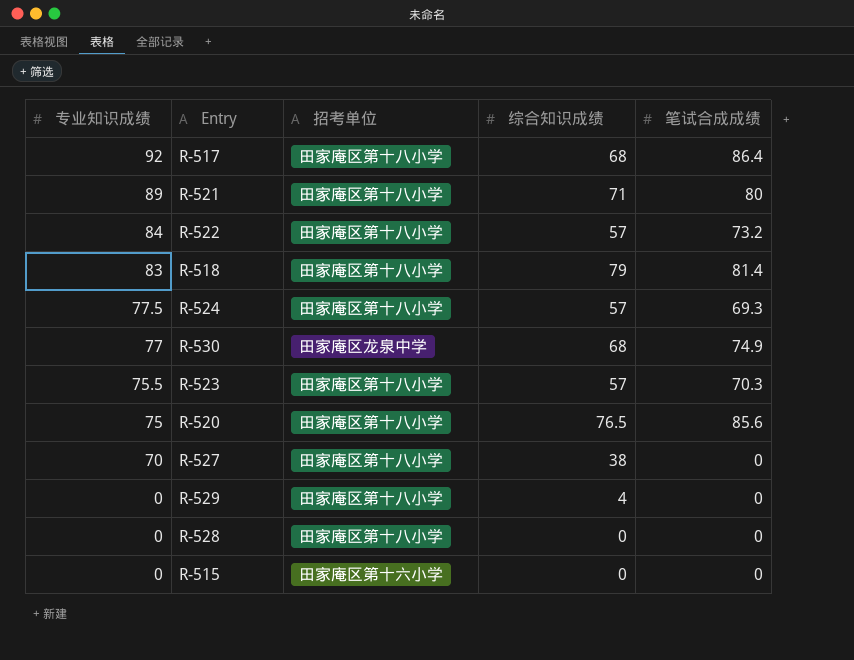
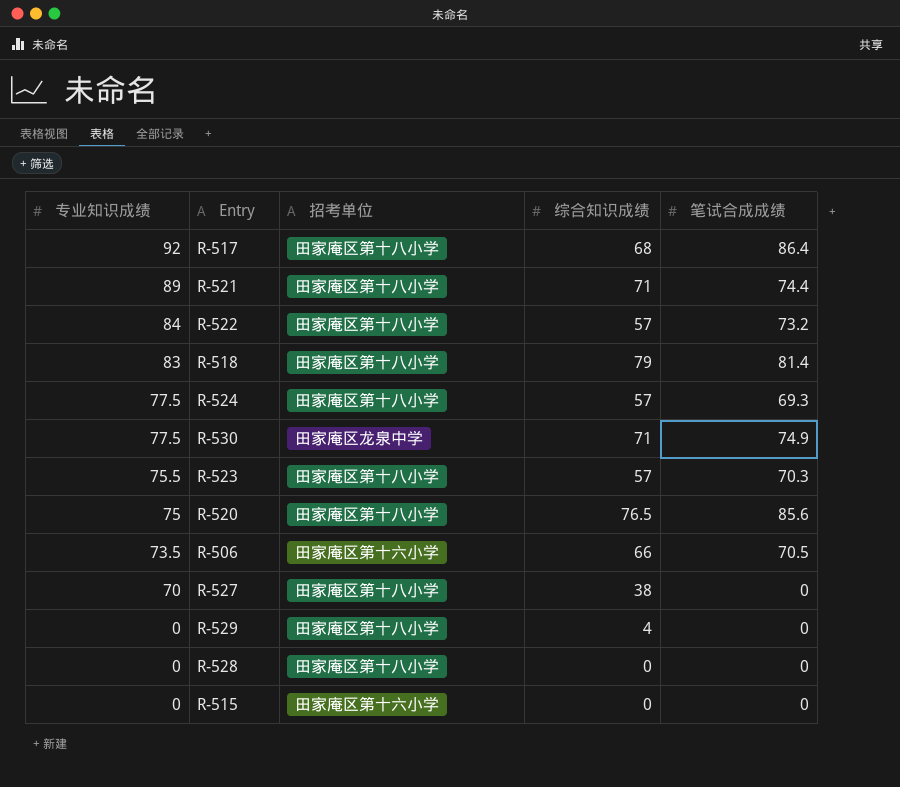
R-521 | 笔试合成成绩: 80 -> 74.4
R-530 | 专业知识成绩: 77 -> 77.5
R-530 | 综合知识成绩: 68 -> 71
row R-506: none -> 73.5 | 田家庵区第十六小学 | 66 | 70.5

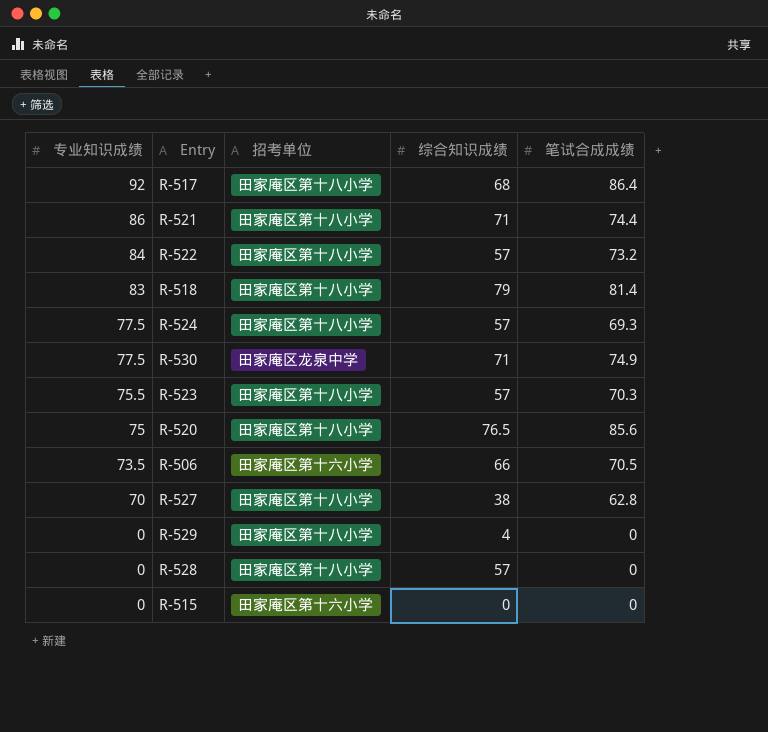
R-521 | 专业知识成绩: 89 -> 86
R-527 | 笔试合成成绩: 0 -> 62.8
R-528 | 综合知识成绩: 0 -> 57

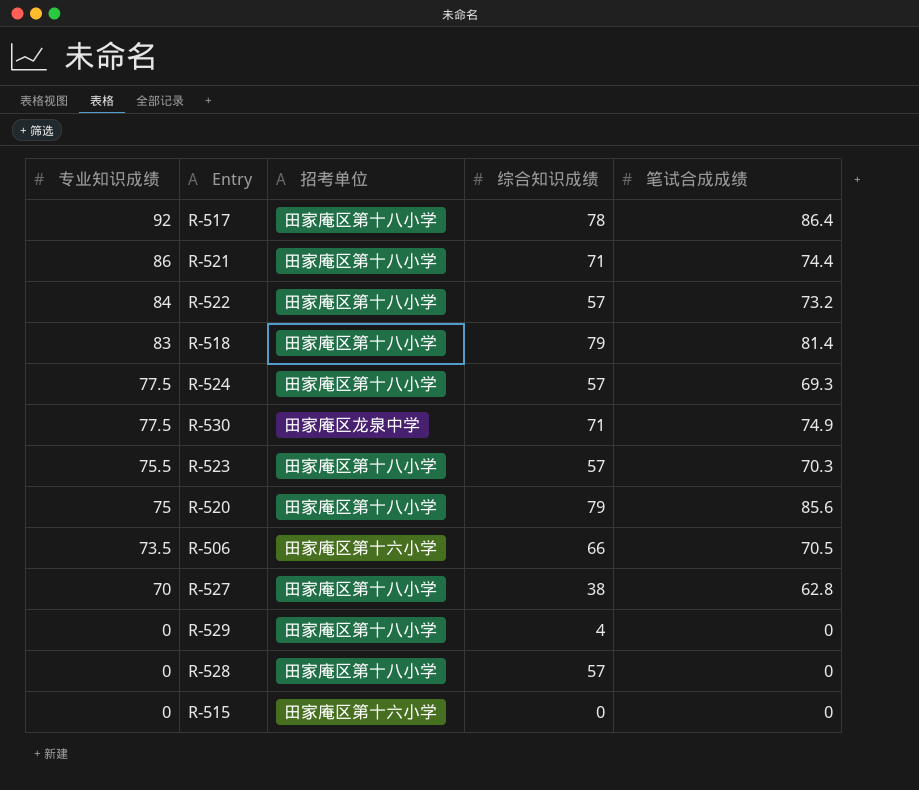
R-517 | 综合知识成绩: 68 -> 78
R-520 | 综合知识成绩: 76.5 -> 79

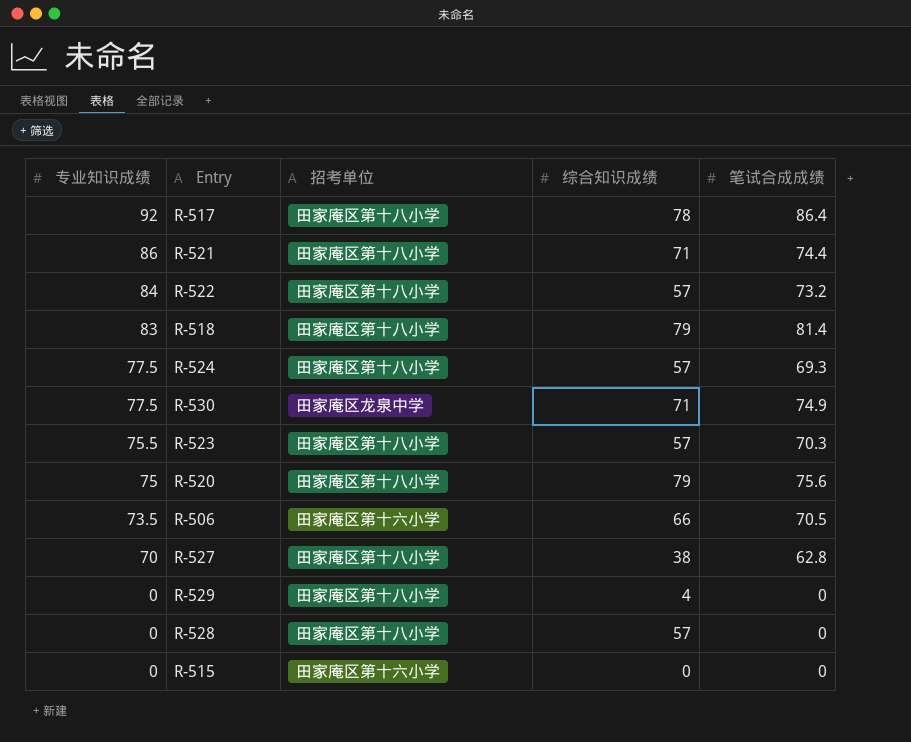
R-520 | 笔试合成成绩: 85.6 -> 75.6

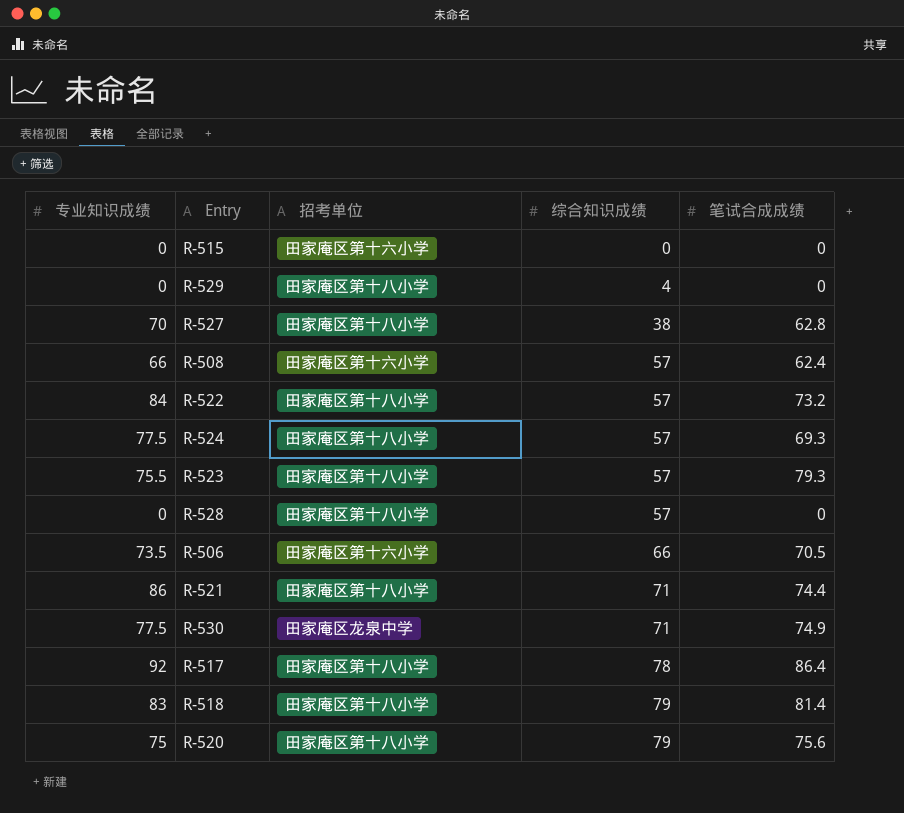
row order: 专业知识成绩 descending -> 综合知识成绩 ascending
row R-508: none -> 66 | 田家庵区第十六小学 | 57 | 62.4
R-523 | 笔试合成成绩: 70.3 -> 79.3

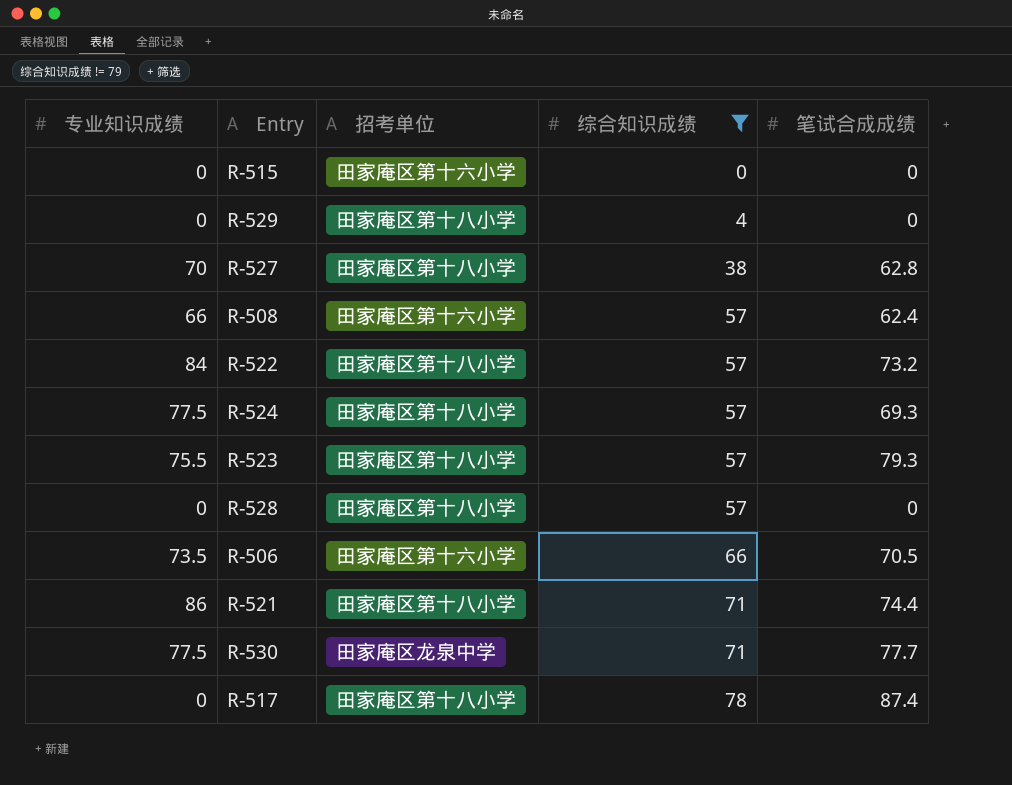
filter: none -> 综合知识成绩 != 79
R-530 | 笔试合成成绩: 74.9 -> 77.7
R-517 | 专业知识成绩: 92 -> 0
R-517 | 笔试合成成绩: 86.4 -> 87.4

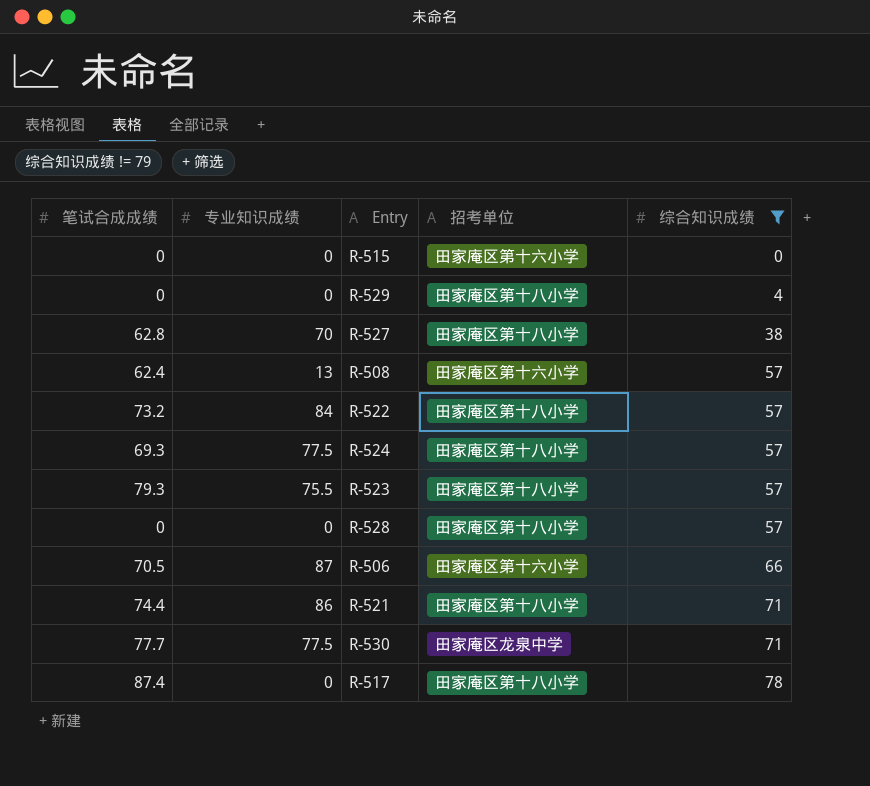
column 笔试合成成绩 | position: 5 -> 1
R-508 | 专业知识成绩: 66 -> 13
R-506 | 专业知识成绩: 73.5 -> 87

